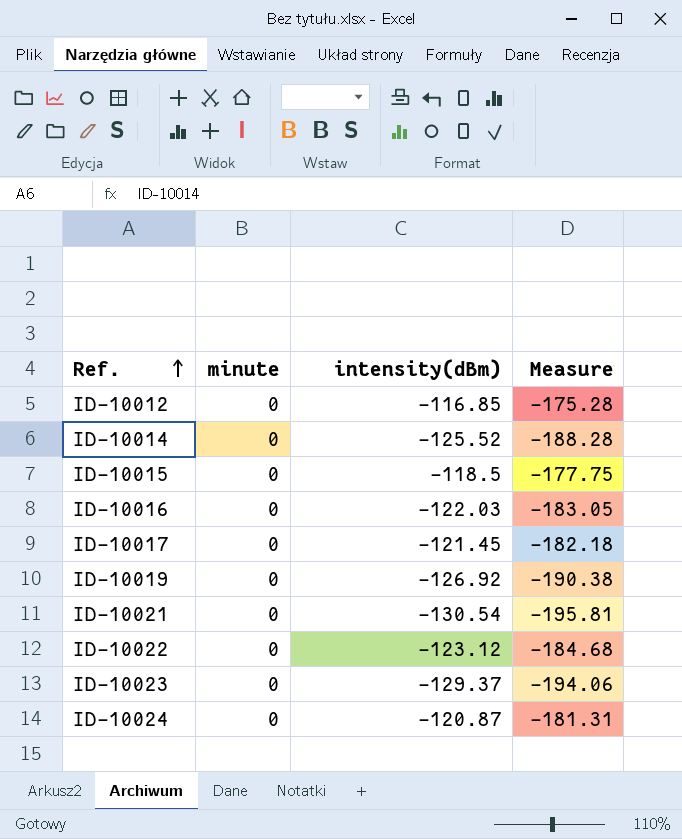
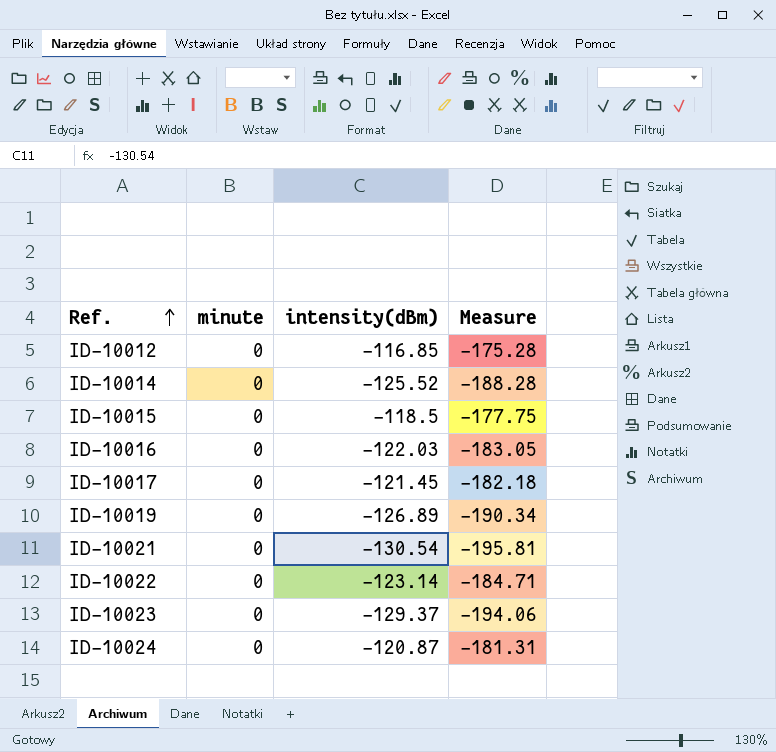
ID-10019 | intensity(dBm): -126.92 -> -126.89
ID-10019 | Measure: -190.38 -> -190.34
ID-10022 | intensity(dBm): -123.12 -> -123.14
ID-10022 | Measure: -184.68 -> -184.71

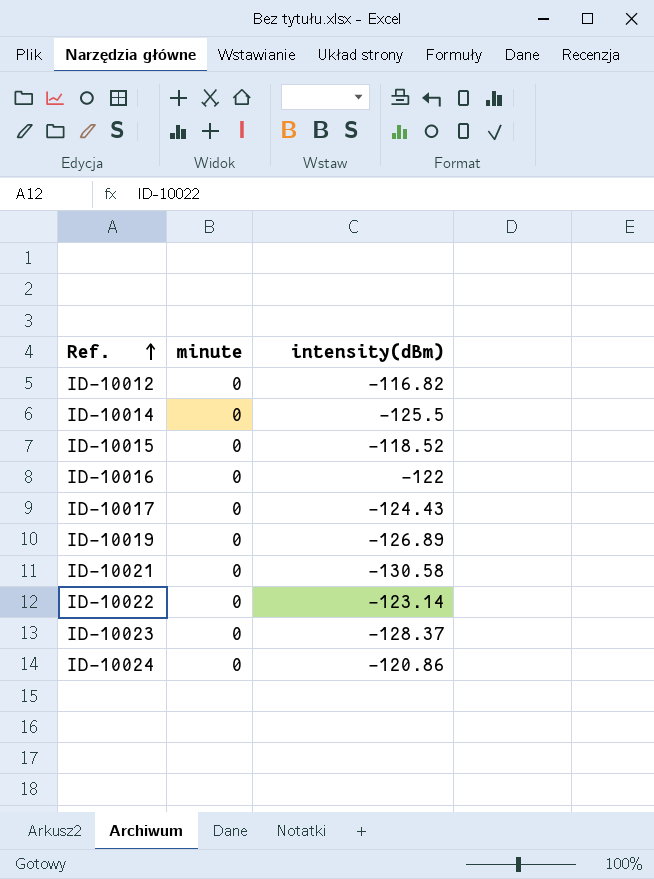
column Measure | formula: [intensity(dBm)] * 1.5 -> none
ID-10012 | intensity(dBm): -116.85 -> -116.82
ID-10014 | intensity(dBm): -125.52 -> -125.5
ID-10015 | intensity(dBm): -118.5 -> -118.52
ID-10016 | intensity(dBm): -122.03 -> -122
ID-10017 | intensity(dBm): -121.45 -> -124.43
ID-10021 | intensity(dBm): -130.54 -> -130.58
ID-10023 | intensity(dBm): -129.37 -> -128.37
ID-10024 | intensity(dBm): -120.87 -> -120.86

